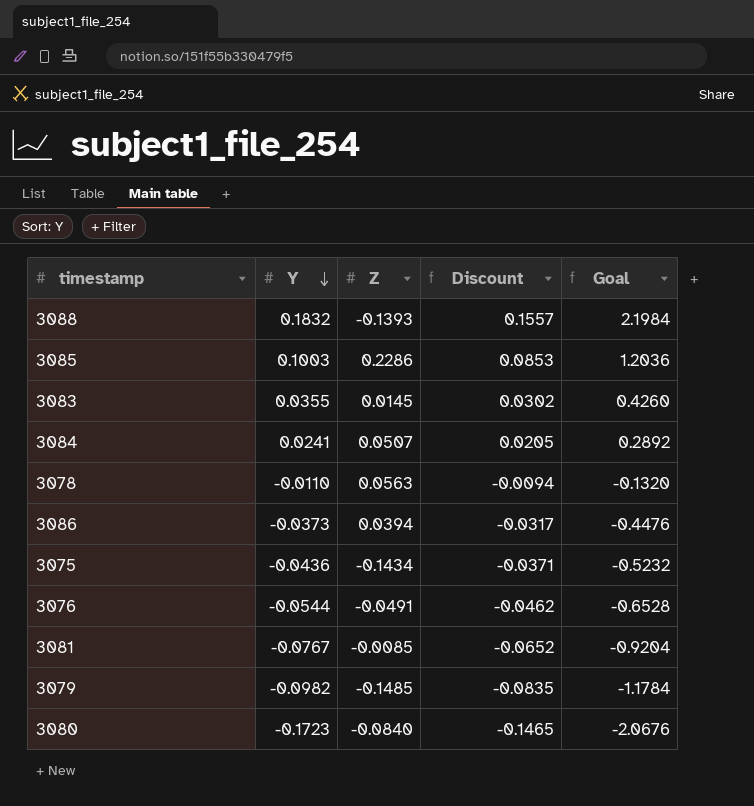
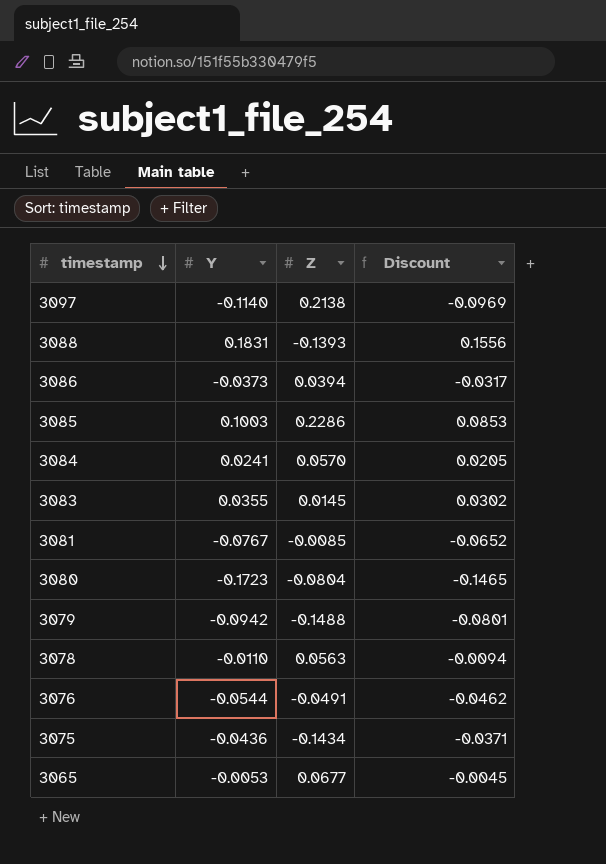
row order: Y descending -> timestamp descending
column Goal | formula: [Y] * 12 -> none
row 3097: none -> -0.1140 | 0.2138 | -0.0969
3088 | Y: 0.1832 -> 0.1831
3088 | Discount: 0.1557 -> 0.1556
3084 | Z: 0.0507 -> 0.0570
3080 | Z: -0.0840 -> -0.0804
3079 | Y: -0.0982 -> -0.0942
3079 | Z: -0.1485 -> -0.1488
3079 | Discount: -0.0835 -> -0.0801
row 3065: none -> -0.0053 | 0.0677 | -0.0045

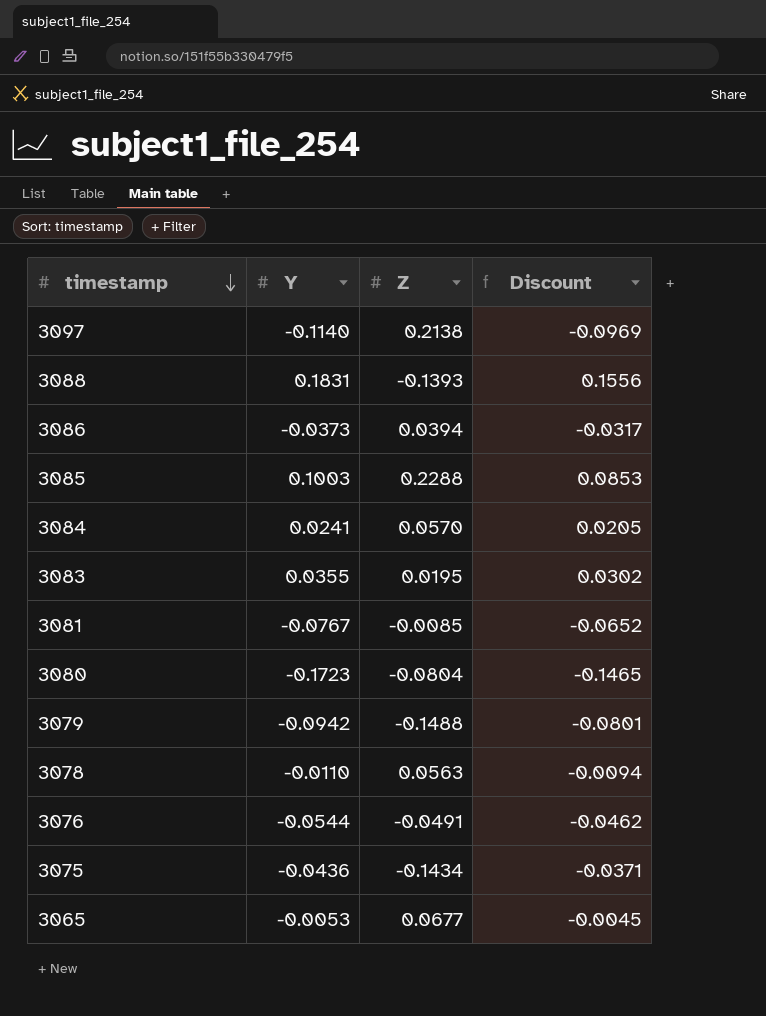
3085 | Z: 0.2286 -> 0.2288
3083 | Z: 0.0145 -> 0.0195

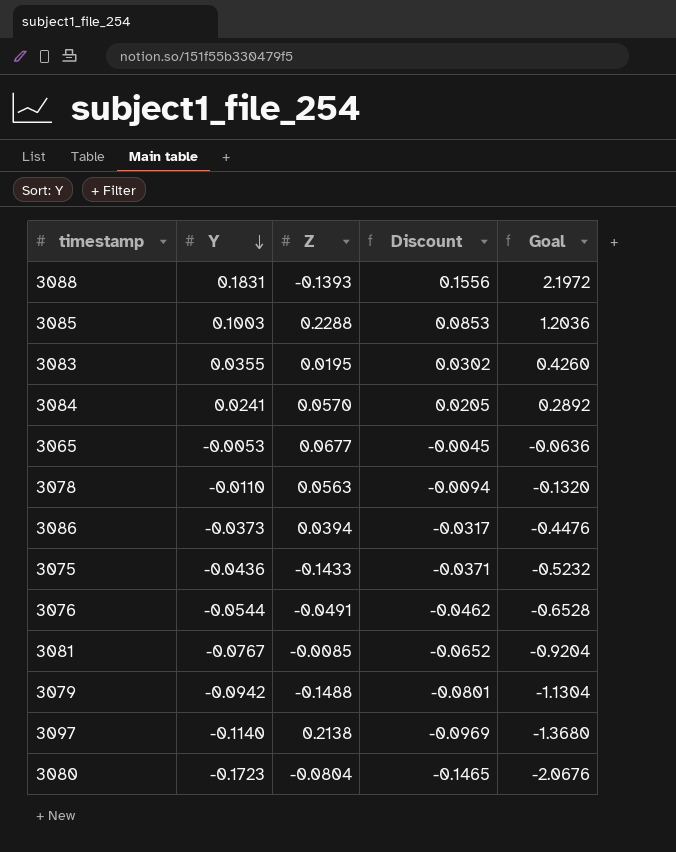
row order: timestamp descending -> Y descending
column Goal | formula: none -> [Y] * 12
3075 | Z: -0.1434 -> -0.1433

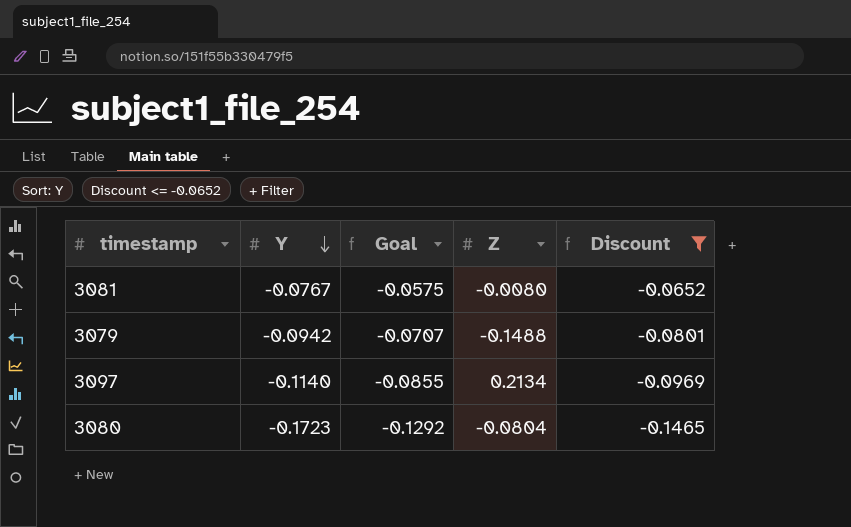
filter: none -> Discount <= -0.0652
column Goal | formula: [Y] * 12 -> [Y] * 0.75
column Goal | position: 5 -> 3
3081 | Z: -0.0085 -> -0.0080
3097 | Z: 0.2138 -> 0.2134

